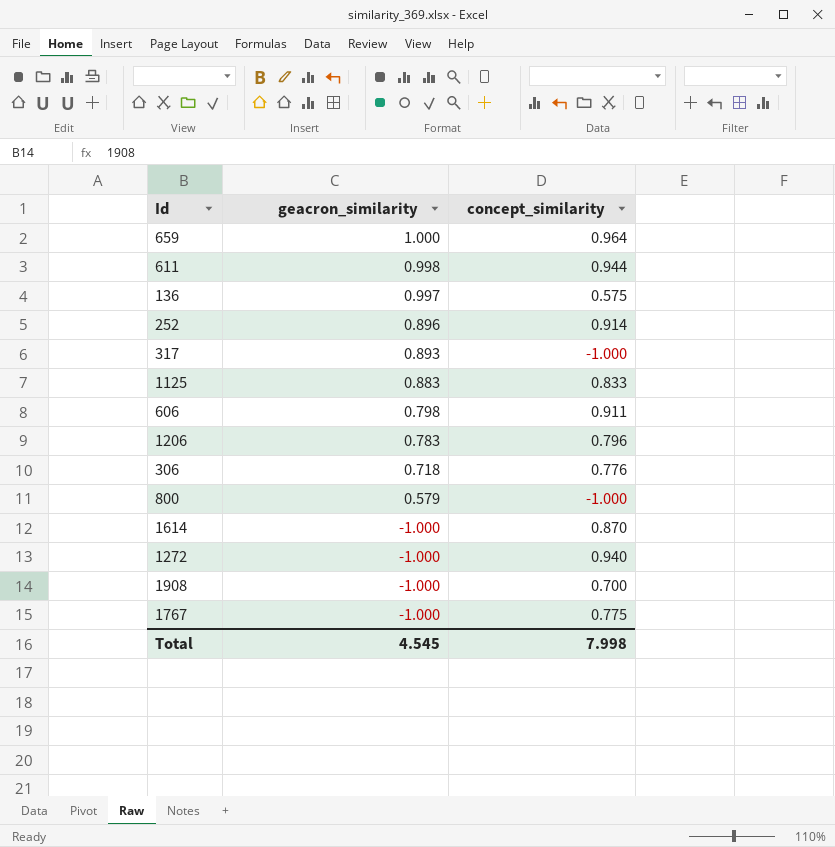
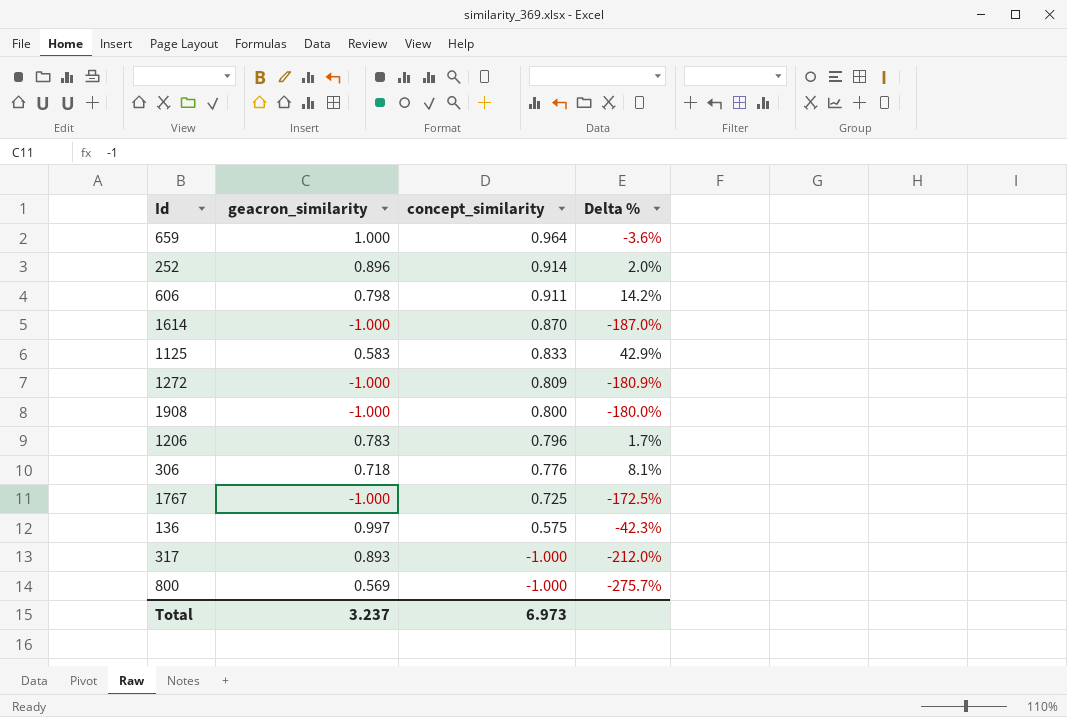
row order: geacron_similarity descending -> concept_similarity descending
column Delta % | formula: none -> ([concept_similarity] - [geacron_similarity]) / [geacron_similarity]
row 611: 0.998 | 0.944 -> none
1125 | geacron_similarity: 0.883 -> 0.583
1272 | concept_similarity: 0.940 -> 0.809
1908 | concept_similarity: 0.700 -> 0.800
1767 | concept_similarity: 0.775 -> 0.725
800 | geacron_similarity: 0.579 -> 0.569
Total | geacron_similarity: 4.545 -> 3.237
Total | concept_similarity: 7.998 -> 6.973

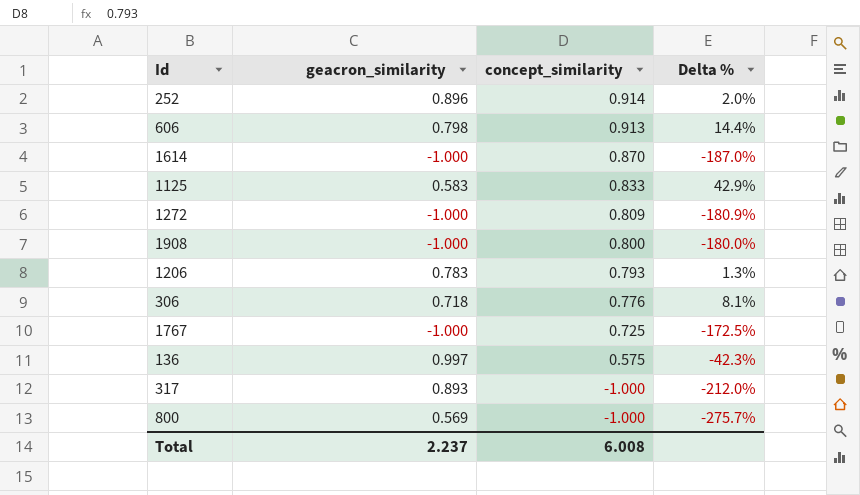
row 659: 1.000 | 0.964 | -3.6% -> none
606 | concept_similarity: 0.911 -> 0.913
606 | Delta %: 14.2% -> 14.4%
1206 | concept_similarity: 0.796 -> 0.793
1206 | Delta %: 1.7% -> 1.3%
Total | geacron_similarity: 3.237 -> 2.237
Total | concept_similarity: 6.973 -> 6.008

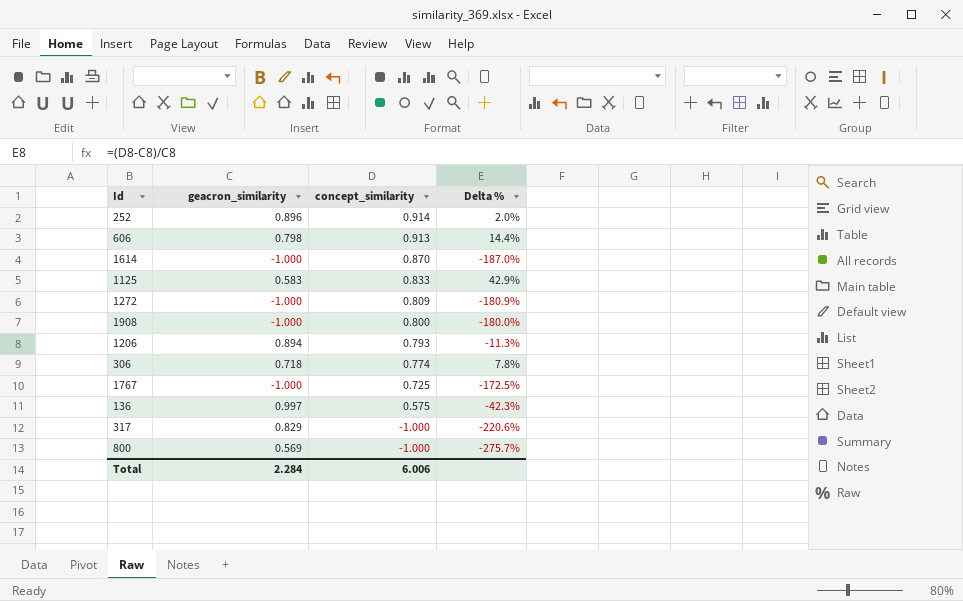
1206 | geacron_similarity: 0.783 -> 0.894
1206 | Delta %: 1.3% -> -11.3%
306 | concept_similarity: 0.776 -> 0.774
306 | Delta %: 8.1% -> 7.8%
317 | geacron_similarity: 0.893 -> 0.829
317 | Delta %: -212.0% -> -220.6%
Total | geacron_similarity: 2.237 -> 2.284
Total | concept_similarity: 6.008 -> 6.006

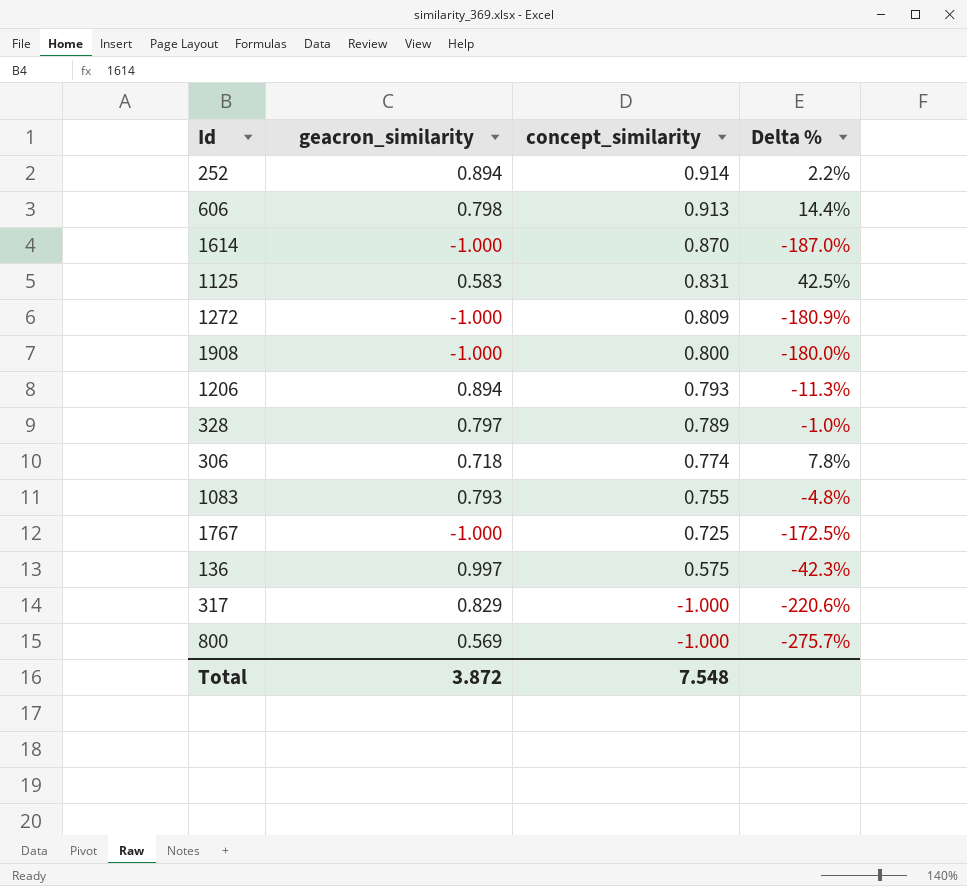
252 | geacron_similarity: 0.896 -> 0.894
252 | Delta %: 2.0% -> 2.2%
1125 | concept_similarity: 0.833 -> 0.831
1125 | Delta %: 42.9% -> 42.5%
row 328: none -> 0.797 | 0.789 | -1.0%
row 1083: none -> 0.793 | 0.755 | -4.8%
Total | geacron_similarity: 2.284 -> 3.872
Total | concept_similarity: 6.006 -> 7.548

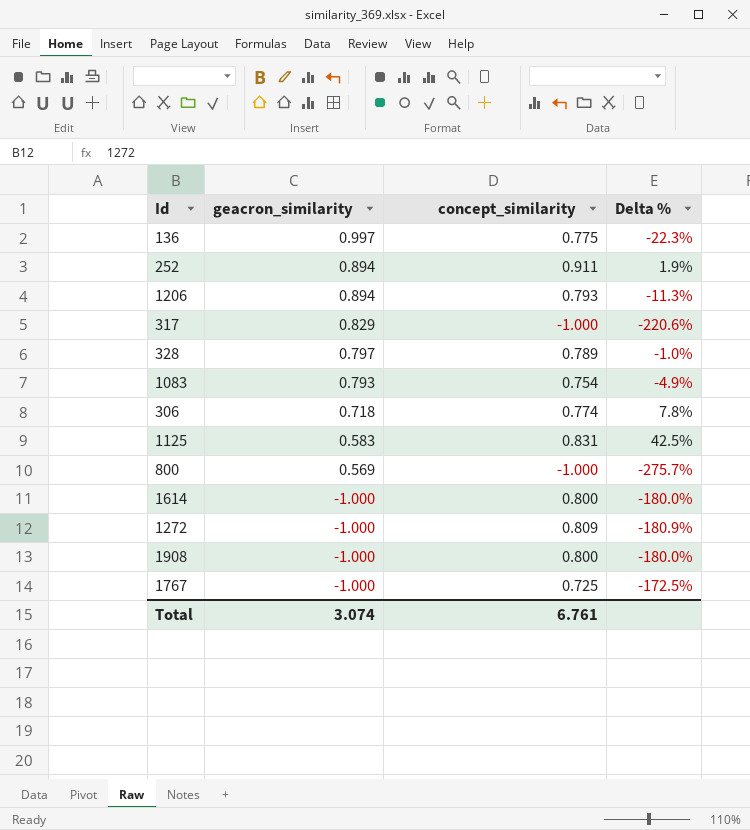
row order: concept_similarity descending -> geacron_similarity descending
row 606: 0.798 | 0.913 | 14.4% -> none
136 | concept_similarity: 0.575 -> 0.775
136 | Delta %: -42.3% -> -22.3%
252 | concept_similarity: 0.914 -> 0.911
252 | Delta %: 2.2% -> 1.9%
1083 | concept_similarity: 0.755 -> 0.754
1083 | Delta %: -4.8% -> -4.9%
1614 | concept_similarity: 0.870 -> 0.800
1614 | Delta %: -187.0% -> -180.0%
Total | geacron_similarity: 3.872 -> 3.074
Total | concept_similarity: 7.548 -> 6.761

